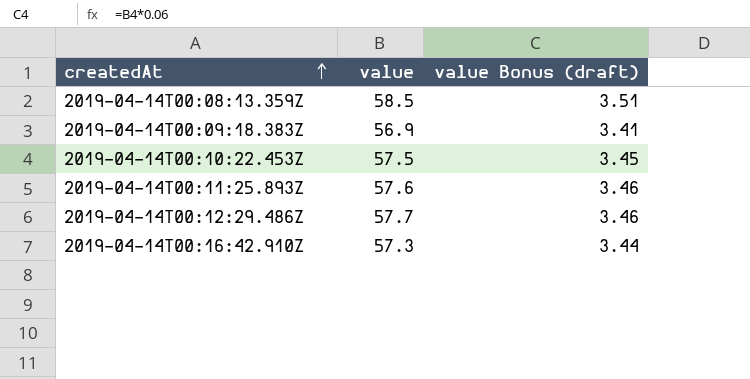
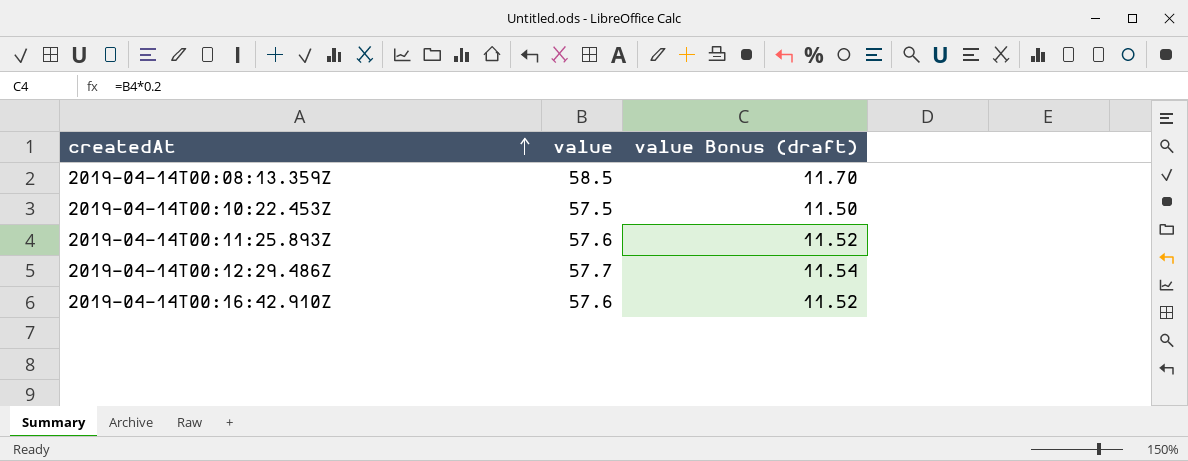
column value Bonus (draft) | formula: [value] * 0.06 -> [value] * 0.2
row 2019-04-14T00:09:18.383Z: 56.9 | 3.41 -> none
2019-04-14T00:16:42.910Z | value: 57.3 -> 57.6

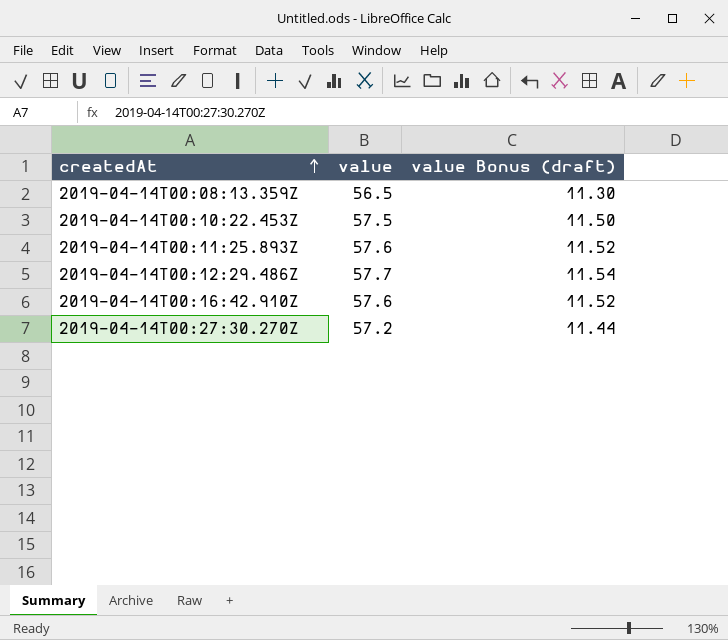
2019-04-14T00:08:13.359Z | value: 58.5 -> 56.5
2019-04-14T00:08:13.359Z | value Bonus (draft): 11.70 -> 11.30
row 2019-04-14T00:27:30.270Z: none -> 57.2 | 11.44

